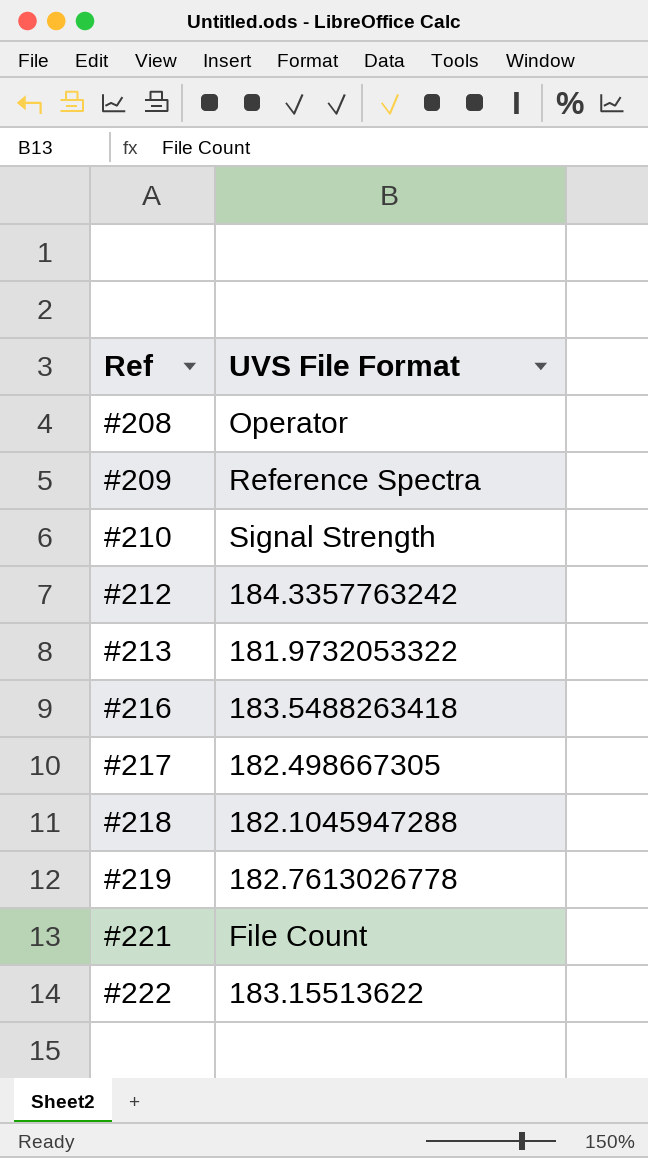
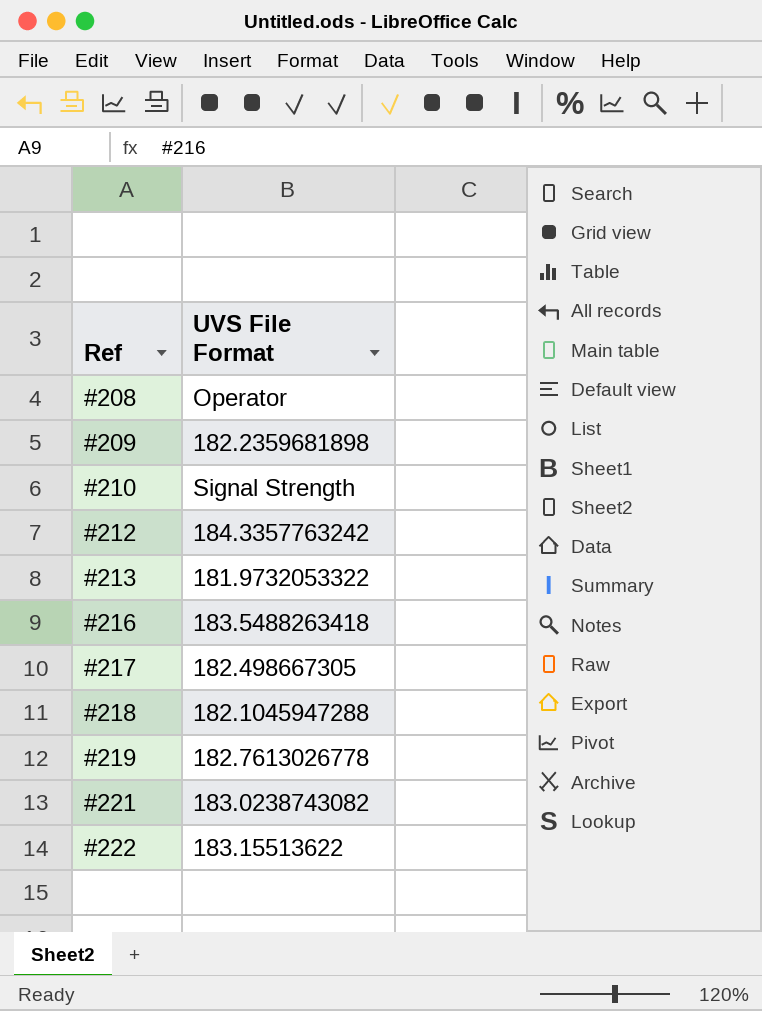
#209 | UVS File Format: Reference Spectra -> 182.2359681898
#221 | UVS File Format: File Count -> 183.0238743082

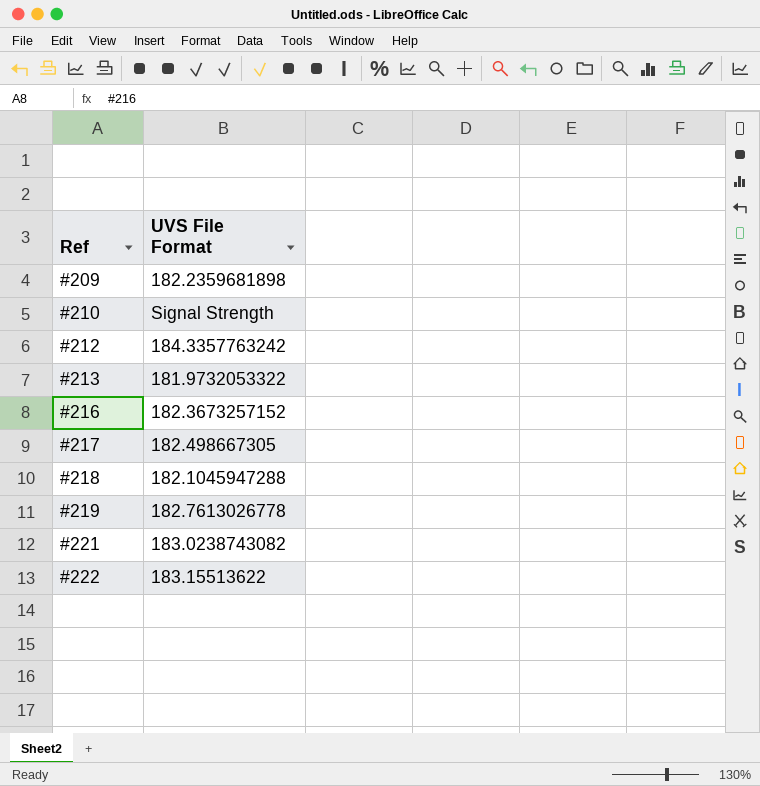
row #208: Operator -> none
#216 | UVS File Format: 183.5488263418 -> 182.3673257152

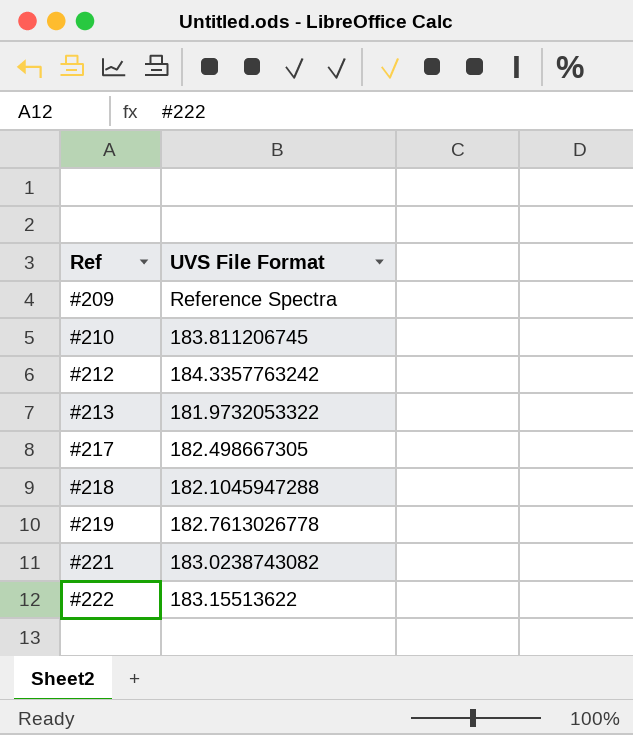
row #216: 182.3673257152 -> none
#209 | UVS File Format: 182.2359681898 -> Reference Spectra
#210 | UVS File Format: Signal Strength -> 183.811206745

